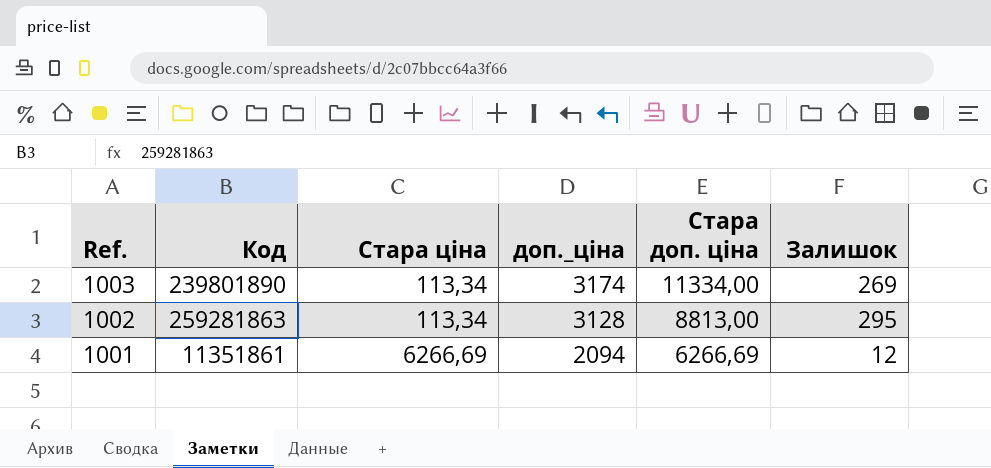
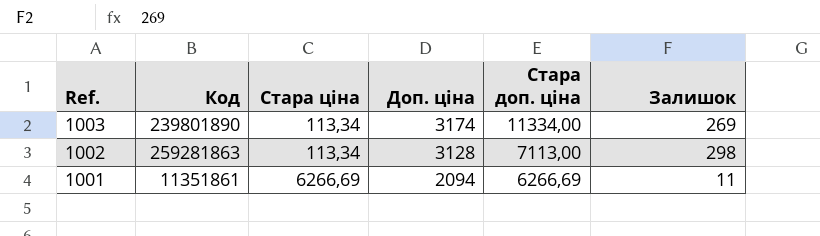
column name: доп._ціна -> Доп. ціна
1002 | Стара доп. ціна: 8813,00 -> 7113,00
1002 | Залишок: 295 -> 298
1001 | Залишок: 12 -> 11

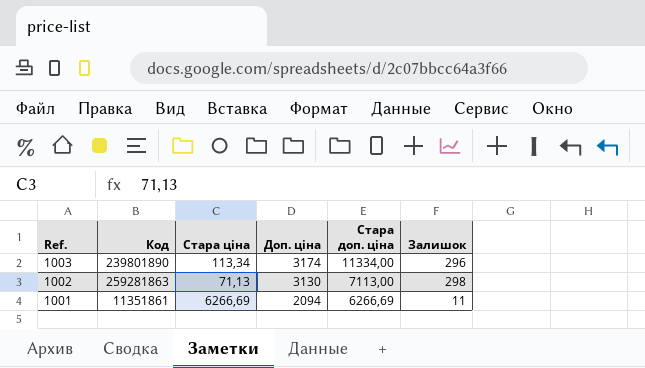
1003 | Залишок: 269 -> 296
1002 | Стара ціна: 113,34 -> 71,13
1002 | Доп. ціна: 3128 -> 3130

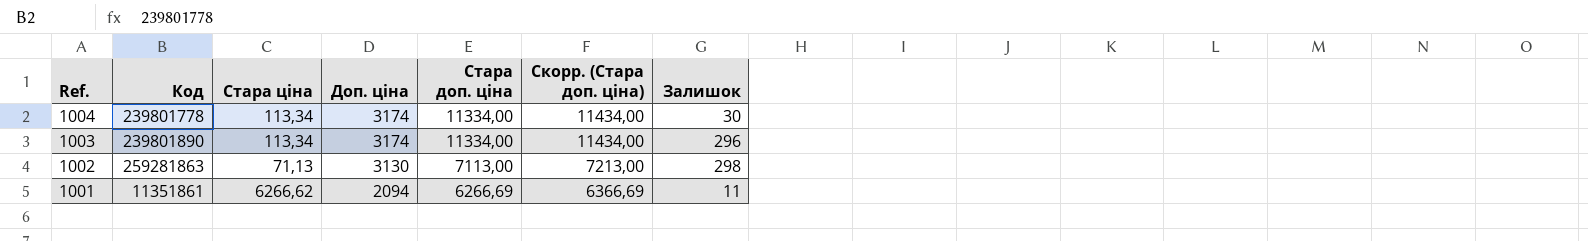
column Скорр. (Стара доп. ціна) | formula: none -> [Стара доп. ціна] + 100
row 1004: none -> 239801778 | 113,34 | 3174 | 11334,00 | 11434,00 | 30
1001 | Стара ціна: 6266,69 -> 6266,62

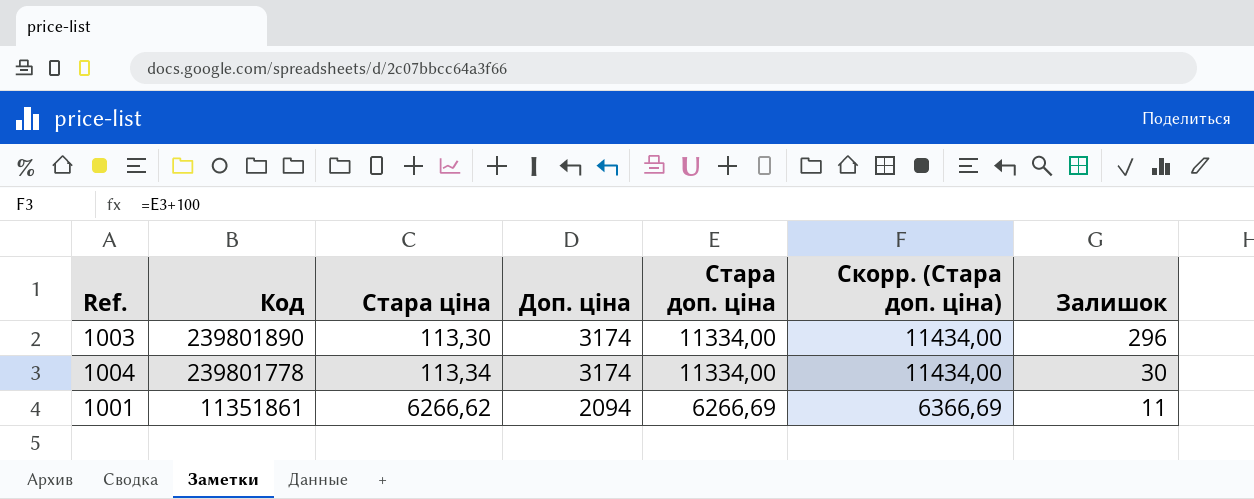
row order: Ref. descending -> Код descending
row 1002: 259281863 | 71,13 | 3130 | 7113,00 | 7213,00 | 298 -> none
1003 | Стара ціна: 113,34 -> 113,30

